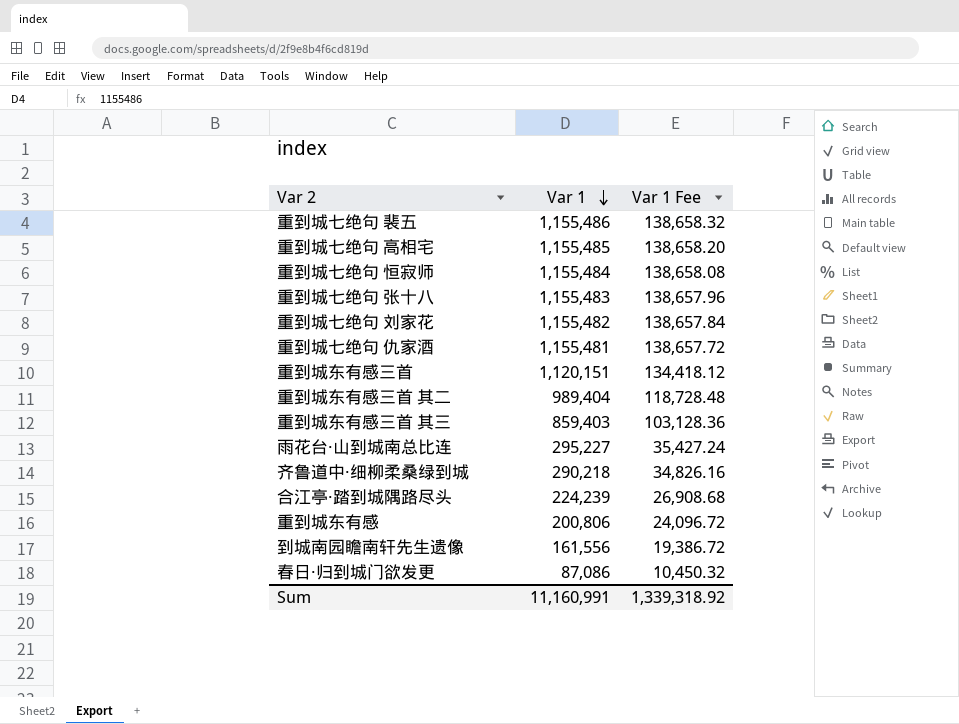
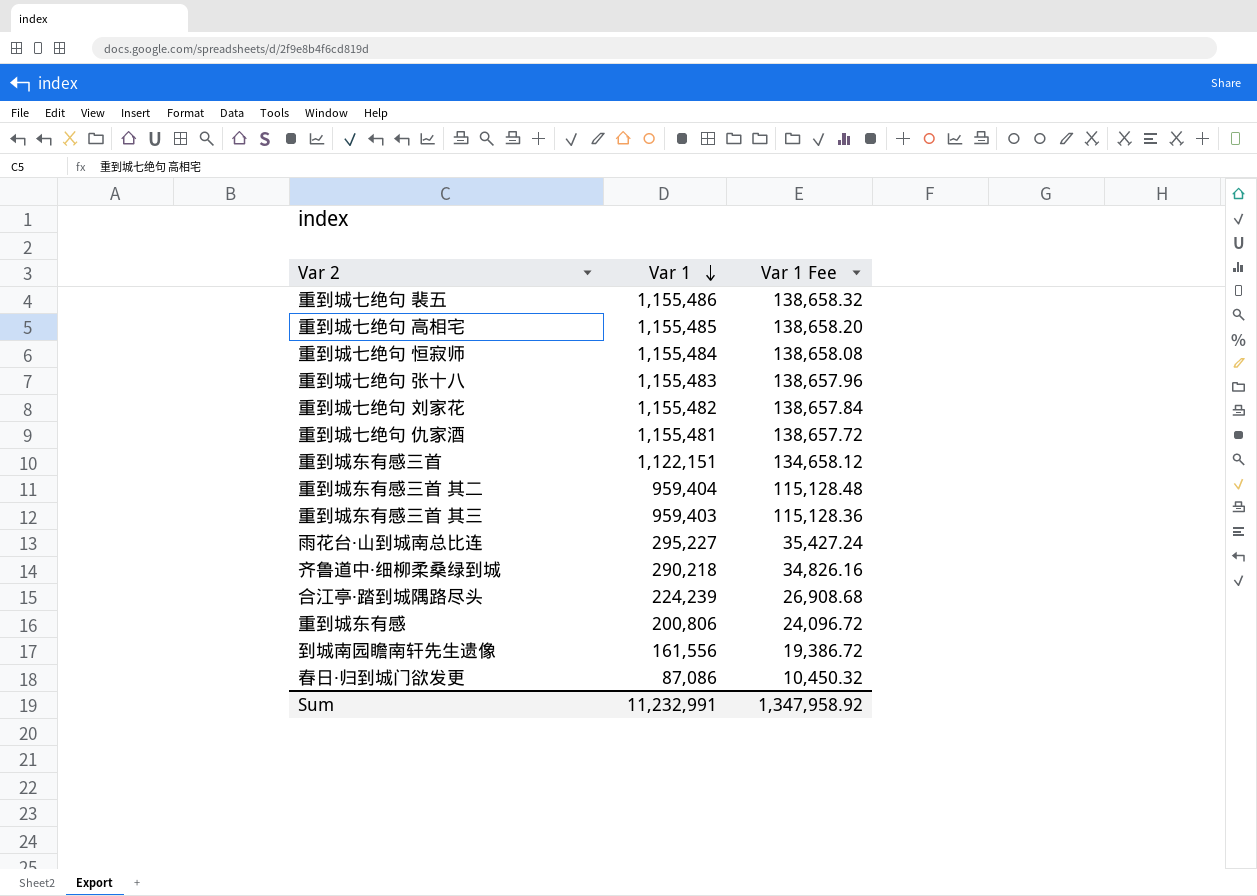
重到城东有感三首 | Var 1: 1,120,151 -> 1,122,151
重到城东有感三首 | Var 1 Fee: 134,418.12 -> 134,658.12
重到城东有感三首 其二 | Var 1: 989,404 -> 959,404
重到城东有感三首 其二 | Var 1 Fee: 118,728.48 -> 115,128.48
重到城东有感三首 其三 | Var 1: 859,403 -> 959,403
重到城东有感三首 其三 | Var 1 Fee: 103,128.36 -> 115,128.36
Sum | Var 1: 11,160,991 -> 11,232,991
Sum | Var 1 Fee: 1,339,318.92 -> 1,347,958.92

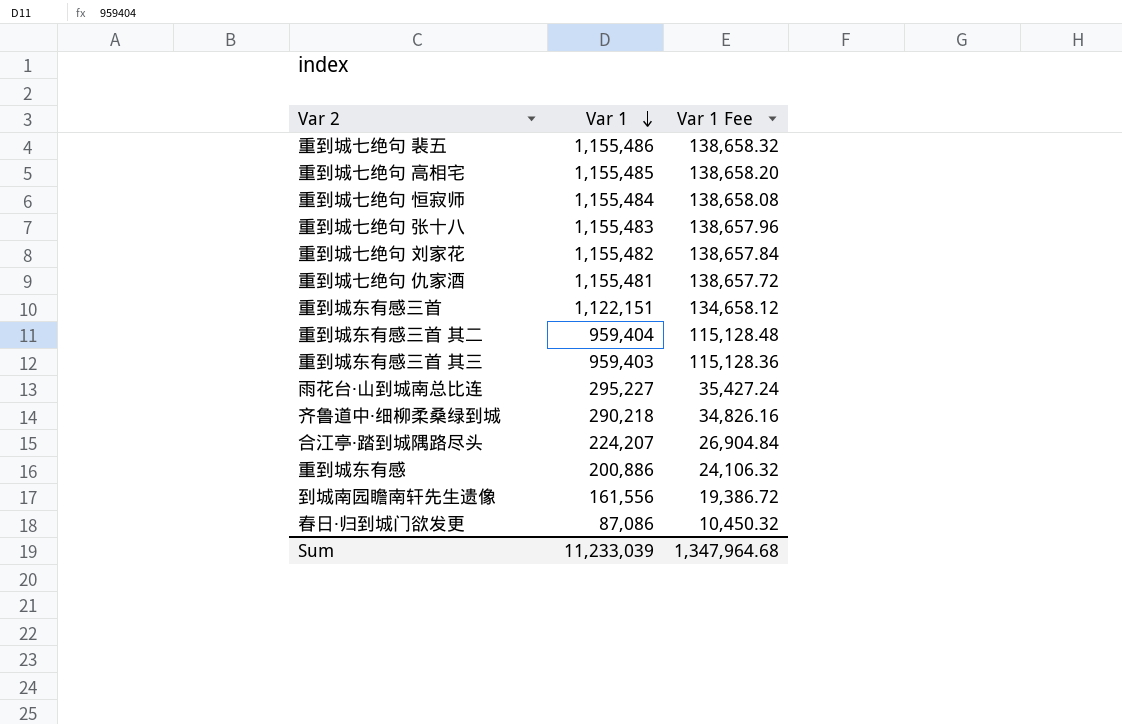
合江亭·踏到城隅路尽头 | Var 1: 224,239 -> 224,207
合江亭·踏到城隅路尽头 | Var 1 Fee: 26,908.68 -> 26,904.84
重到城东有感 | Var 1: 200,806 -> 200,886
重到城东有感 | Var 1 Fee: 24,096.72 -> 24,106.32
Sum | Var 1: 11,232,991 -> 11,233,039
Sum | Var 1 Fee: 1,347,958.92 -> 1,347,964.68

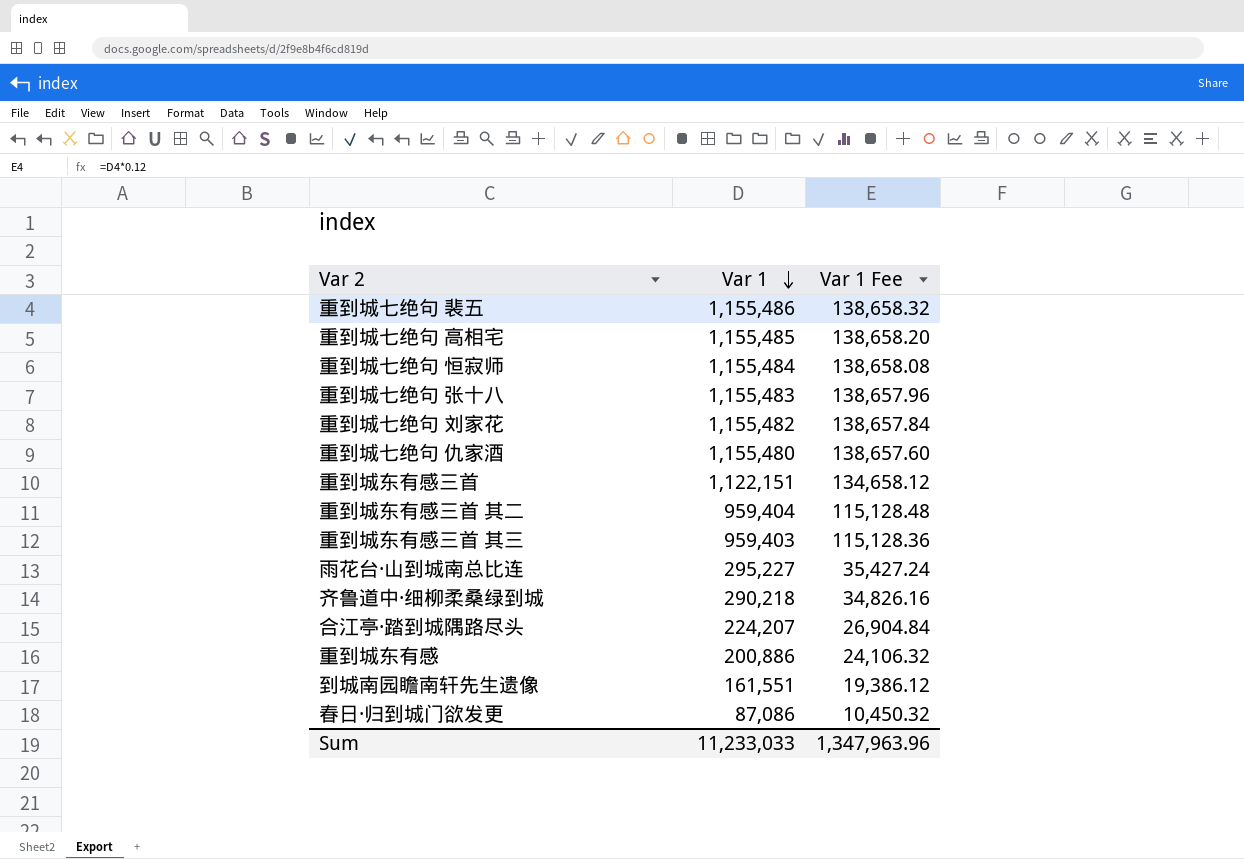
重到城七绝句 仇家酒 | Var 1: 1,155,481 -> 1,155,480
重到城七绝句 仇家酒 | Var 1 Fee: 138,657.72 -> 138,657.60
到城南园瞻南轩先生遗像 | Var 1: 161,556 -> 161,551
到城南园瞻南轩先生遗像 | Var 1 Fee: 19,386.72 -> 19,386.12
Sum | Var 1: 11,233,039 -> 11,233,033
Sum | Var 1 Fee: 1,347,964.68 -> 1,347,963.96

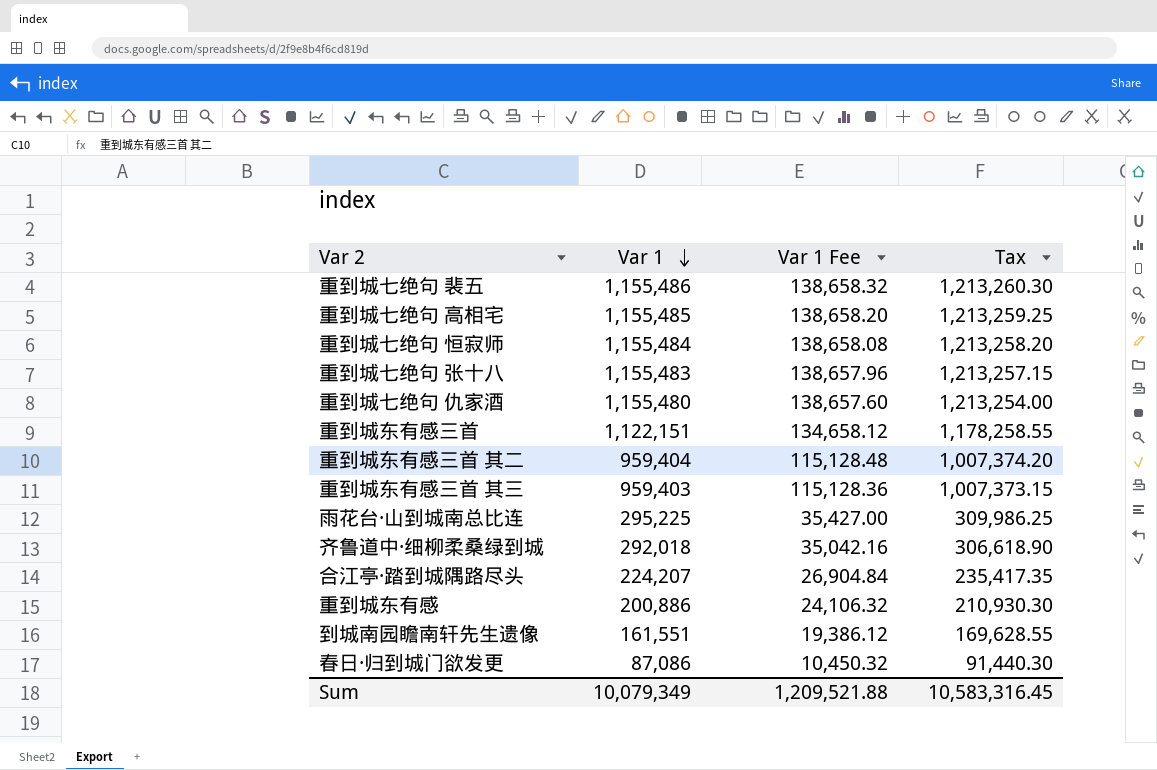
column Tax | formula: none -> [Var 1] * 1.05
row 重到城七绝句 刘家花: 1,155,482 | 138,657.84 -> none
雨花台·山到城南总比连 | Var 1: 295,227 -> 295,225
雨花台·山到城南总比连 | Var 1 Fee: 35,427.24 -> 35,427.00
齐鲁道中·细柳柔桑绿到城 | Var 1: 290,218 -> 292,018
齐鲁道中·细柳柔桑绿到城 | Var 1 Fee: 34,826.16 -> 35,042.16
Sum | Var 1: 11,233,033 -> 10,079,349
Sum | Var 1 Fee: 1,347,963.96 -> 1,209,521.88

